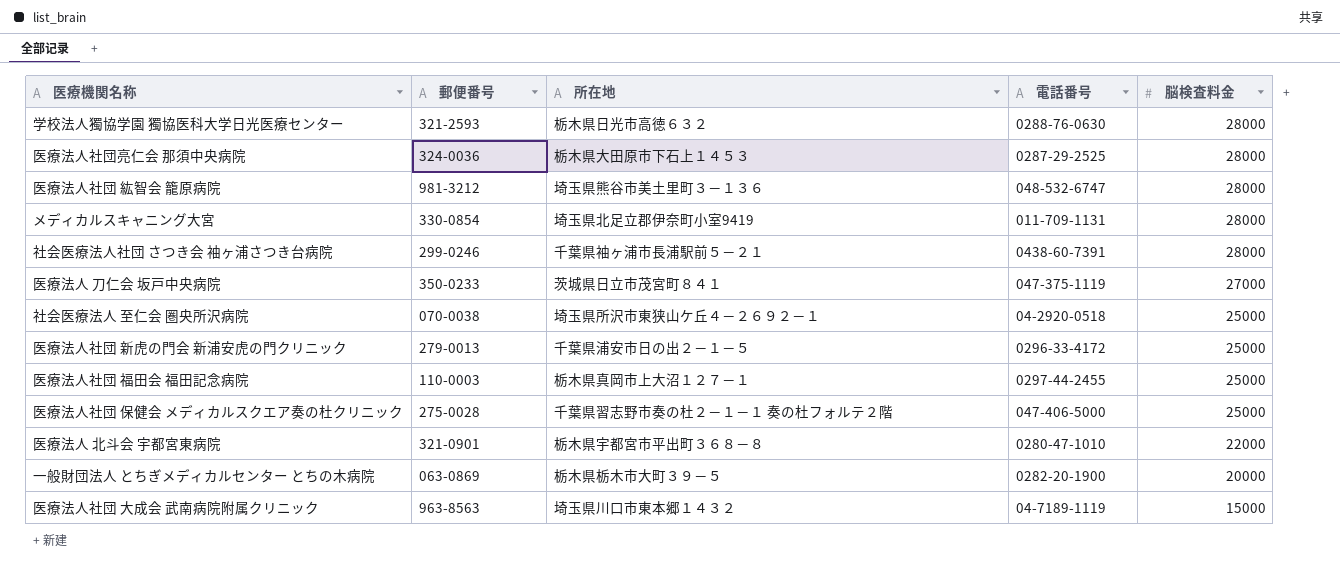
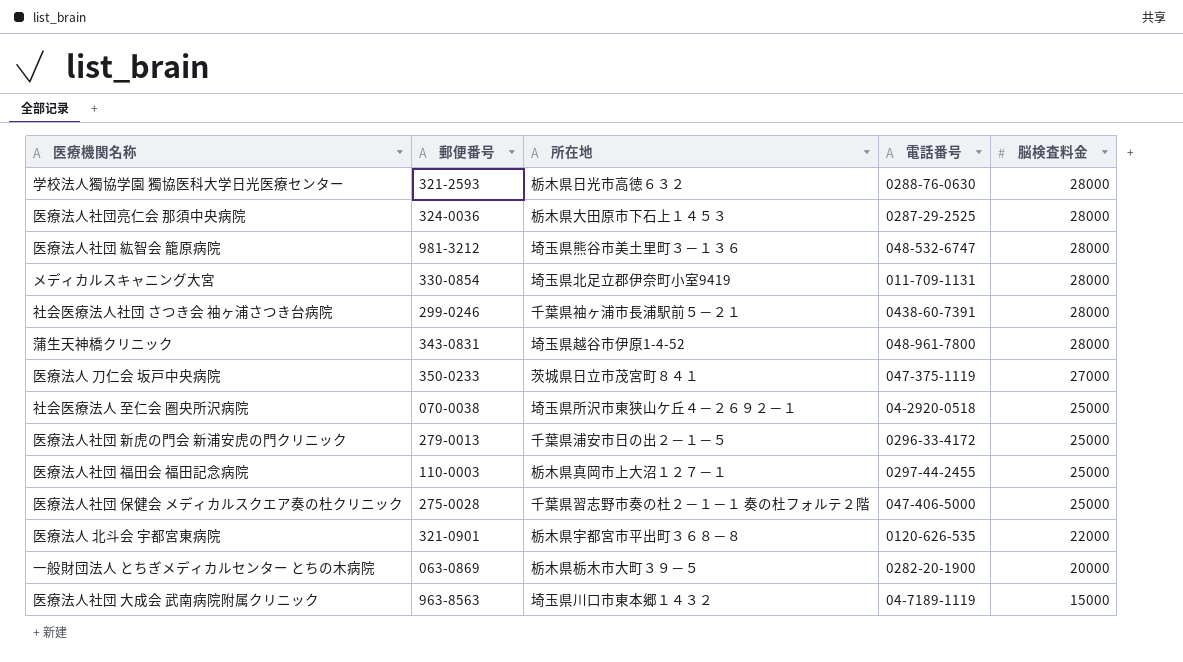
row 蒲生天神橋クリニック: none -> 343-0831 | 埼玉県越谷市伊原1-4-52 | 048-961-7800 | 28000
医療法人 北斗会 宇都宮東病院 | 電話番号: 0280-47-1010 -> 0120-626-535

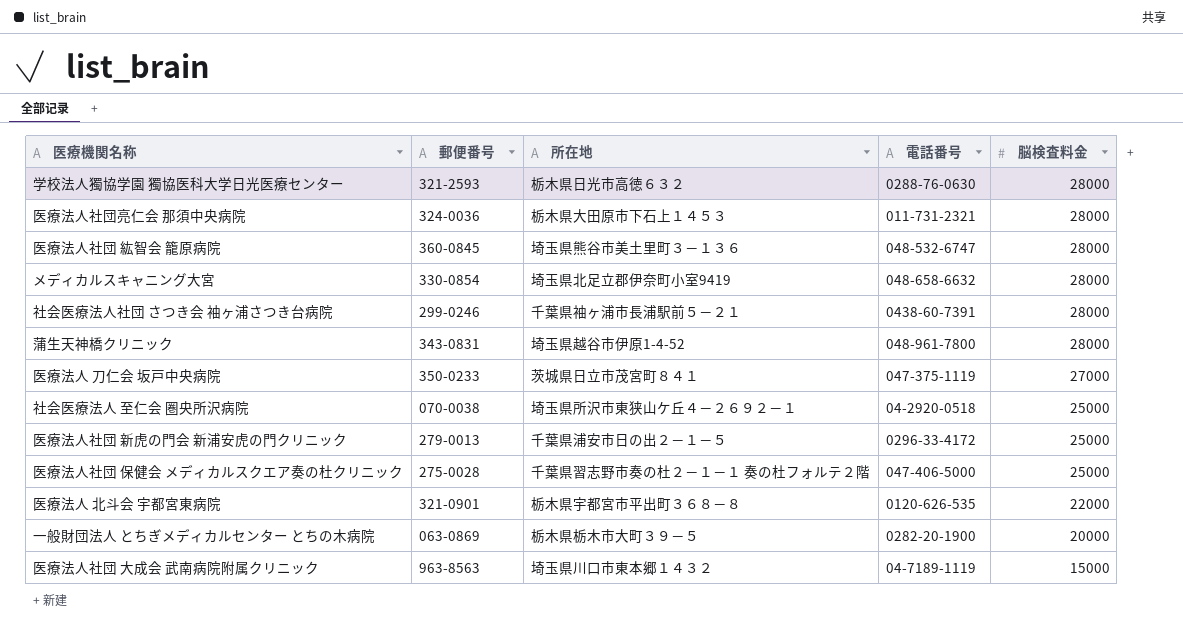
row 医療法人社団 福田会 福田記念病院: 110-0003 | 栃木県真岡市上大沼１２７－１ | 0297-44-2455 | 25000 -> none
医療法人社団亮仁会 那須中央病院 | 電話番号: 0287-29-2525 -> 011-731-2321
医療法人社団 紘智会 籠原病院 | 郵便番号: 981-3212 -> 360-0845
メディカルスキャニング大宮 | 電話番号: 011-709-1131 -> 048-658-6632

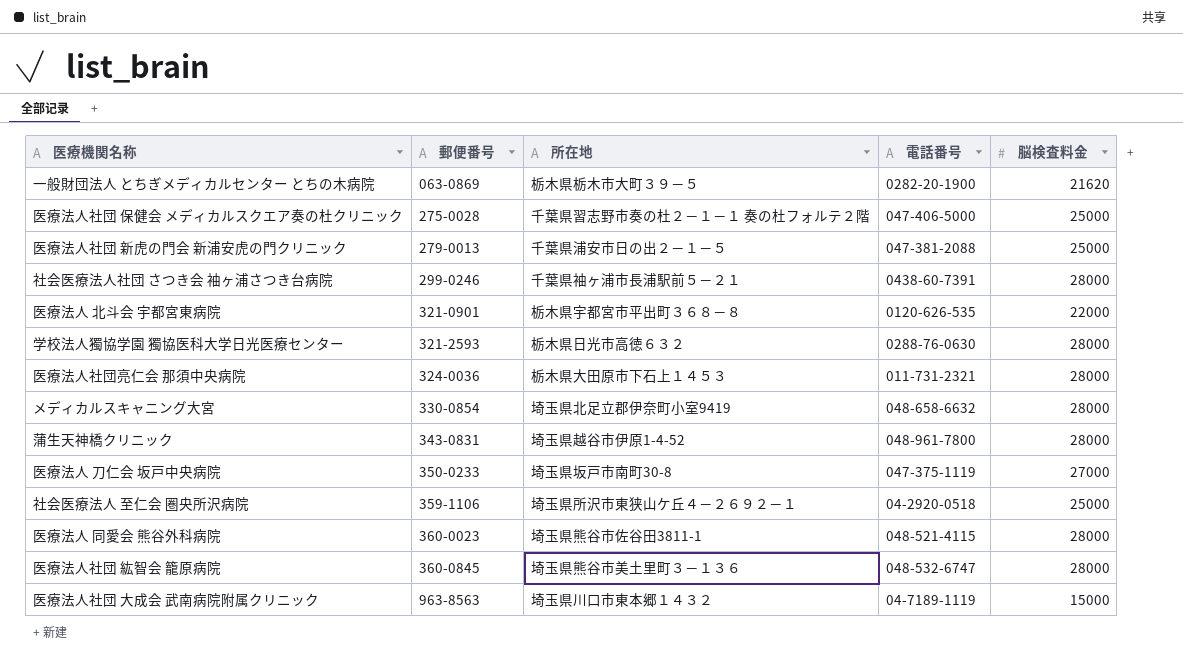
row order: 脳検査料金 descending -> 郵便番号 ascending
一般財団法人 とちぎメディカルセンター とちの木病院 | 脳検査料金: 20000 -> 21620
医療法人社団 新虎の門会 新浦安虎の門クリニック | 電話番号: 0296-33-4172 -> 047-381-2088
医療法人 刀仁会 坂戸中央病院 | 所在地: 茨城県日立市茂宮町８４１ -> 埼玉県坂戸市南町30-8
社会医療法人 至仁会 圏央所沢病院 | 郵便番号: 070-0038 -> 359-1106
row 医療法人 同愛会 熊谷外科病院: none -> 360-0023 | 埼玉県熊谷市佐谷田3811-1 | 048-521-4115 | 28000

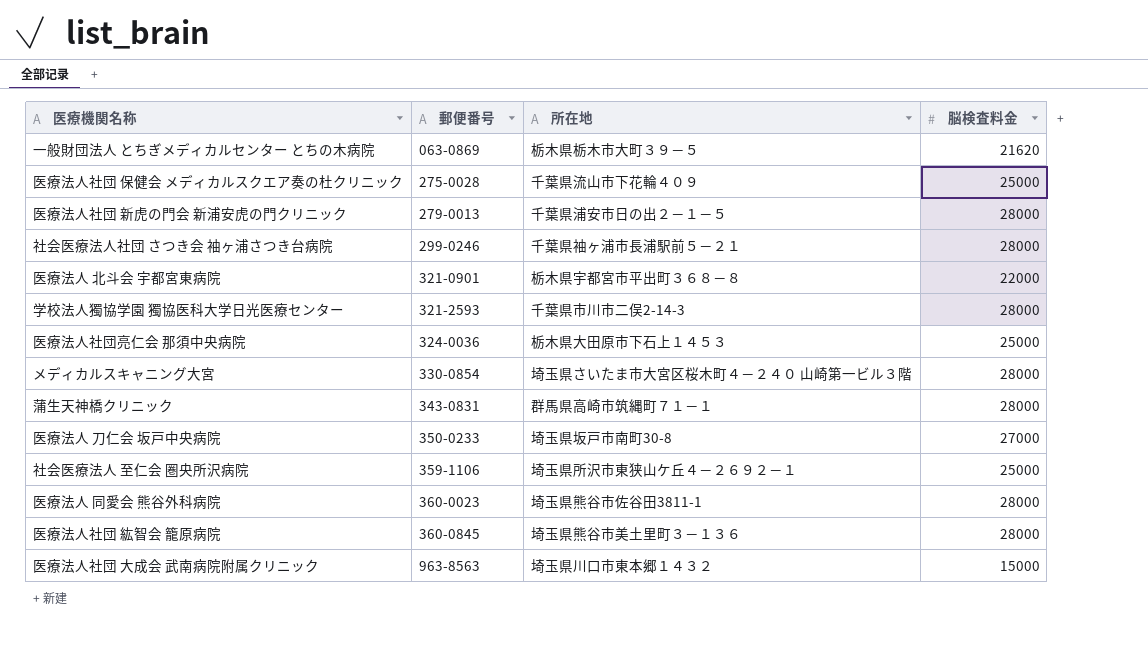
column 電話番号 | position: 4 -> none
医療法人社団 保健会 メディカルスクエア奏の杜クリニック | 所在地: 千葉県習志野市奏の杜２－１－１ 奏の杜フォルテ２階 -> 千葉県流山市下花輪４０９
医療法人社団 新虎の門会 新浦安虎の門クリニック | 脳検査料金: 25000 -> 28000
学校法人獨協学園 獨協医科大学日光医療センター | 所在地: 栃木県日光市高徳６３２ -> 千葉県市川市二俣2-14-3
医療法人社団亮仁会 那須中央病院 | 脳検査料金: 28000 -> 25000
メディカルスキャニング大宮 | 所在地: 埼玉県北足立郡伊奈町小室9419 -> 埼玉県さいたま市大宮区桜木町４－２４０ 山崎第一ビル３階
蒲生天神橋クリニック | 所在地: 埼玉県越谷市伊原1-4-52 -> 群馬県高崎市筑縄町７１－１

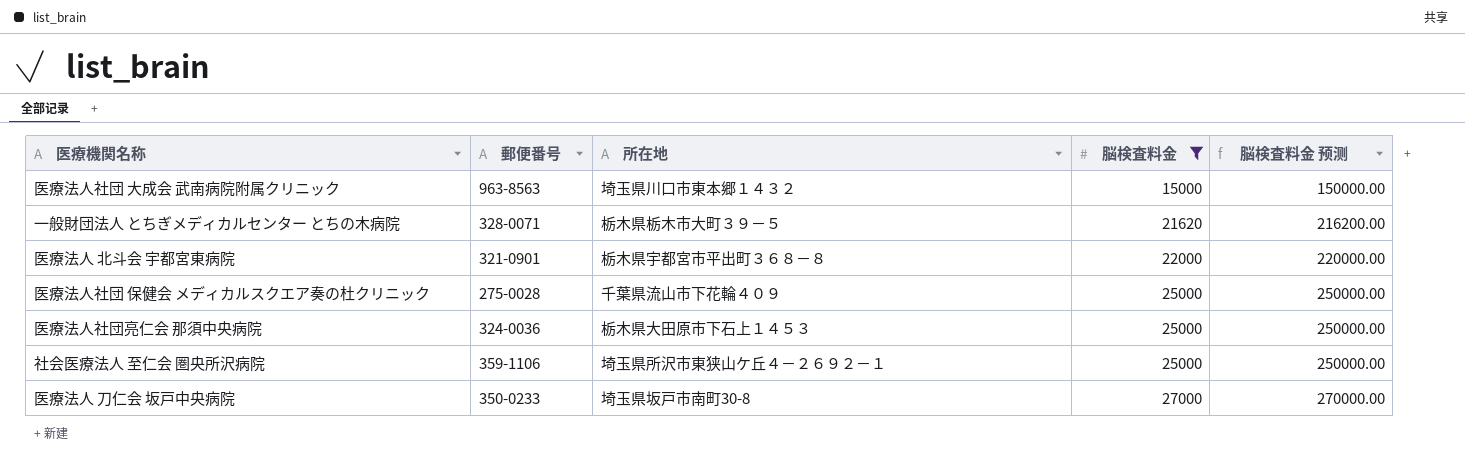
filter: none -> 脳検査料金 != 28000
row order: 郵便番号 ascending -> 脳検査料金 ascending
column 脳検査料金 预测 | formula: none -> [脳検査料金] * 10
一般財団法人 とちぎメディカルセンター とちの木病院 | 郵便番号: 063-0869 -> 328-0071

